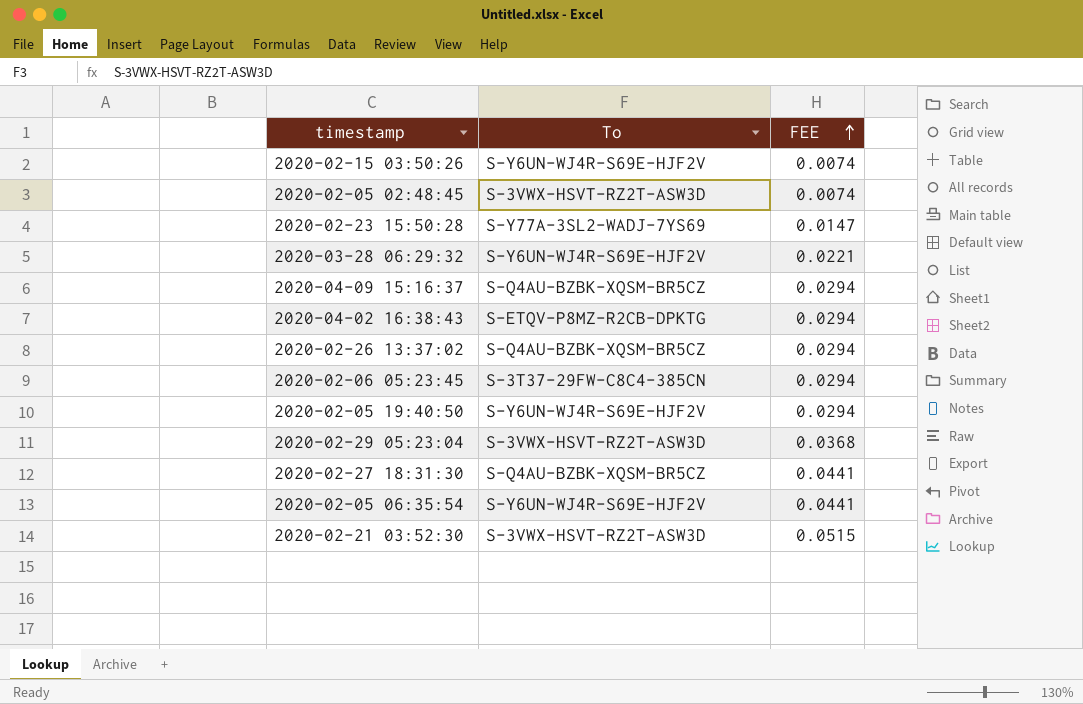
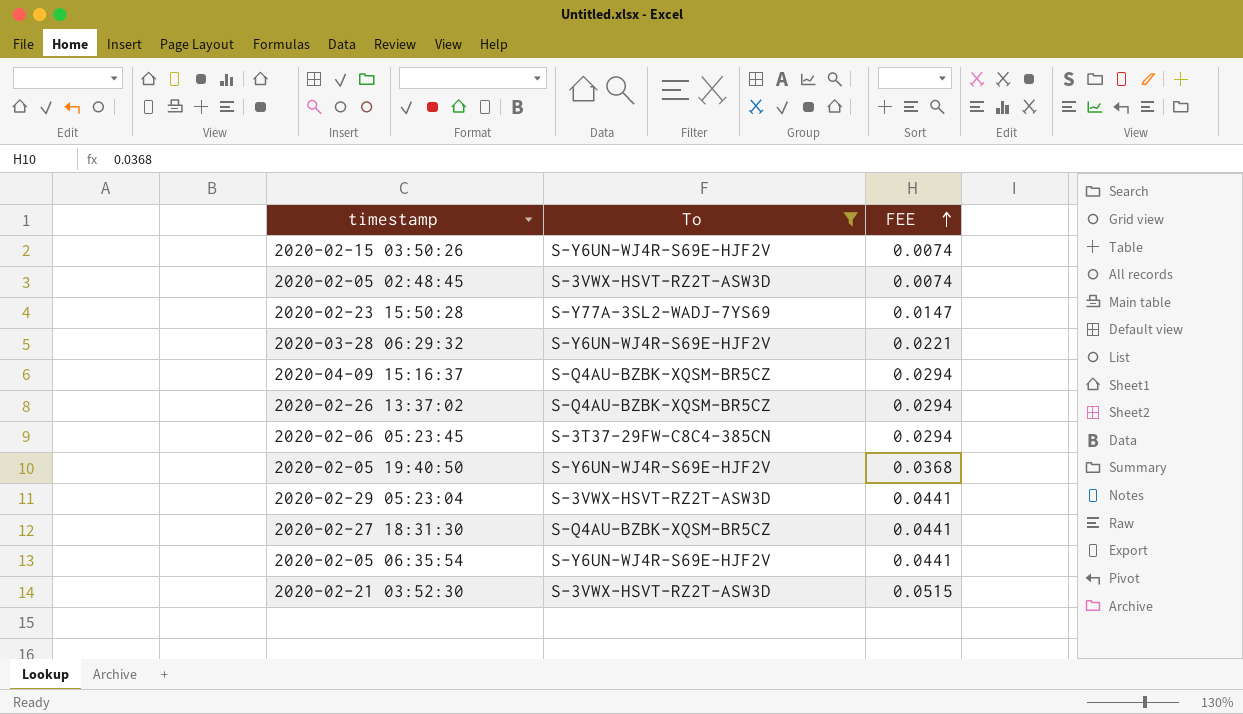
filter: none -> To != S-ETQV-P8MZ-R2CB-DPKTG
2020-02-05 19:40:50 | FEE: 0.0294 -> 0.0368
2020-02-29 05:23:04 | FEE: 0.0368 -> 0.0441

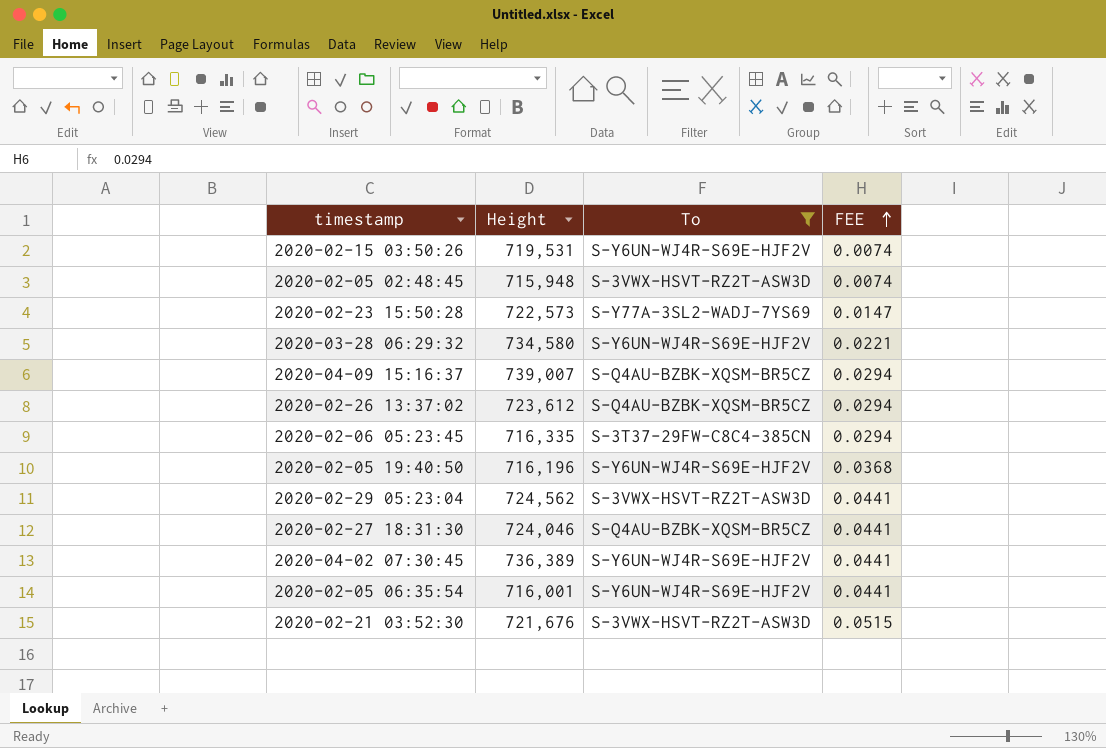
column Height | position: none -> 2
row 2020-04-02 07:30:45: none -> 736,389 | S-Y6UN-WJ4R-S69E-HJF2V | 0.0441

